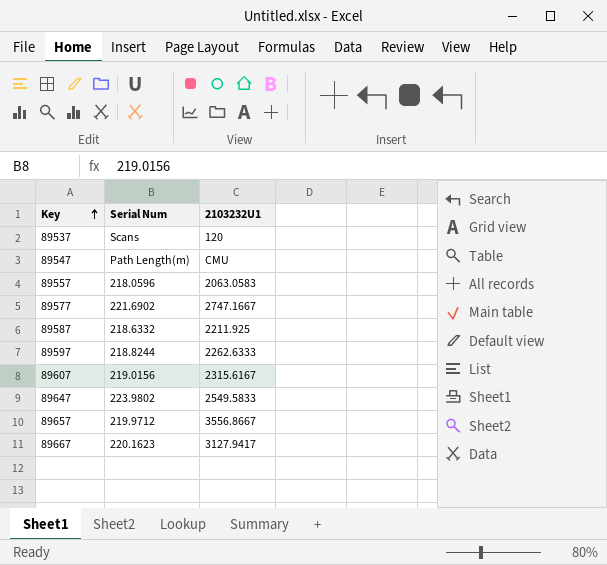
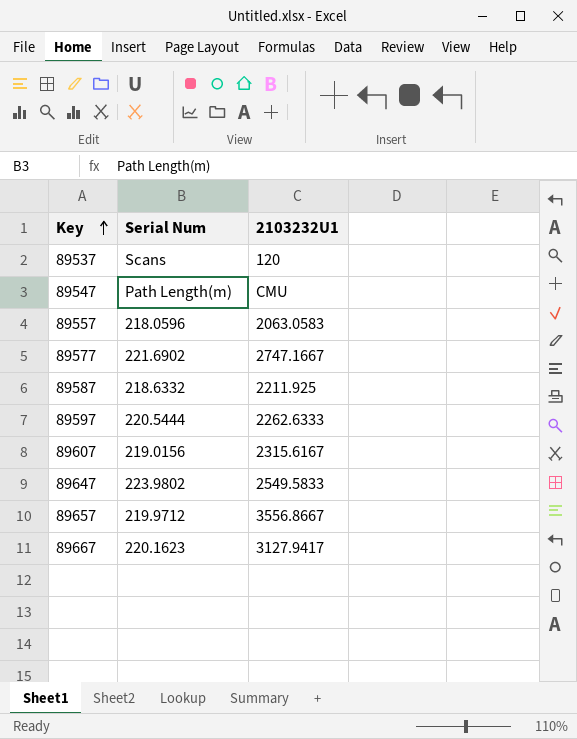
89597 | Serial Num: 218.8244 -> 220.5444

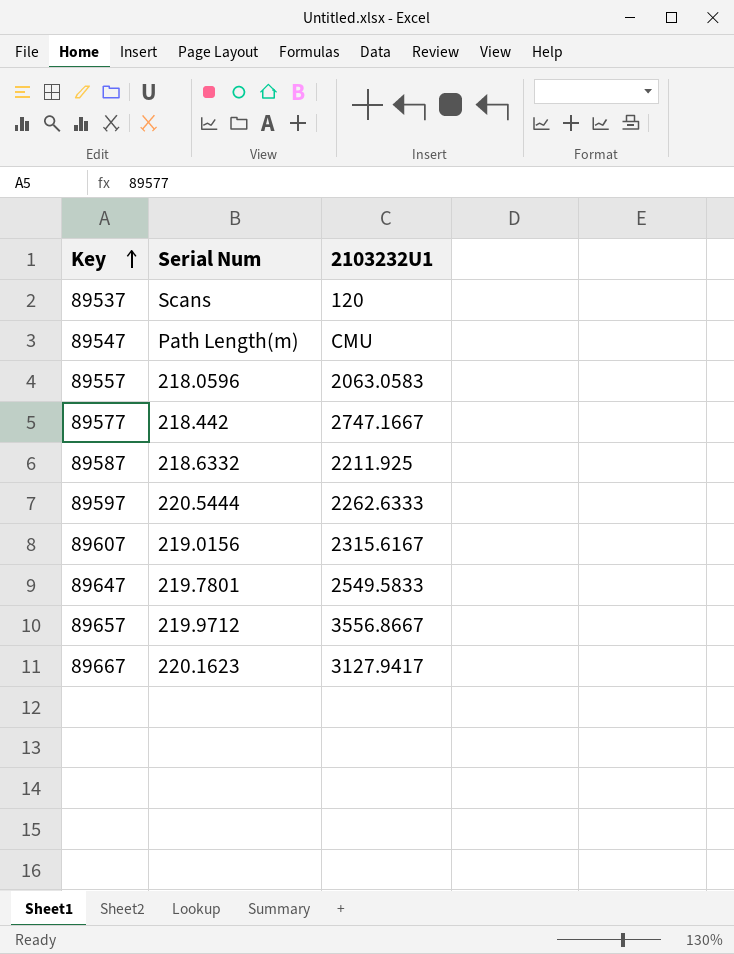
89577 | Serial Num: 221.6902 -> 218.442
89647 | Serial Num: 223.9802 -> 219.7801

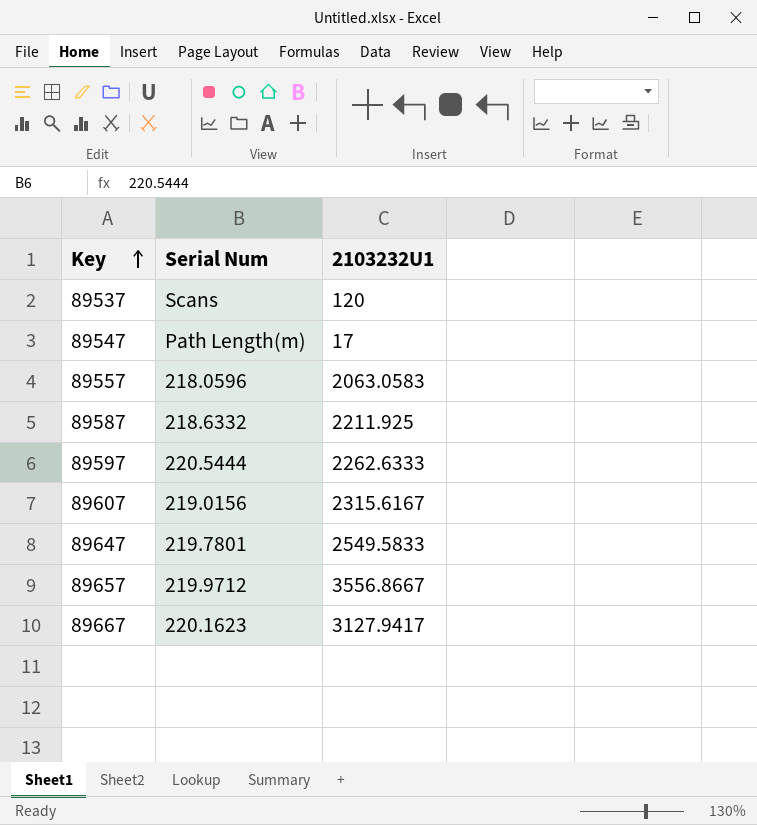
row 89577: 218.442 | 2747.1667 -> none
89547 | 2103232U1: CMU -> 17

